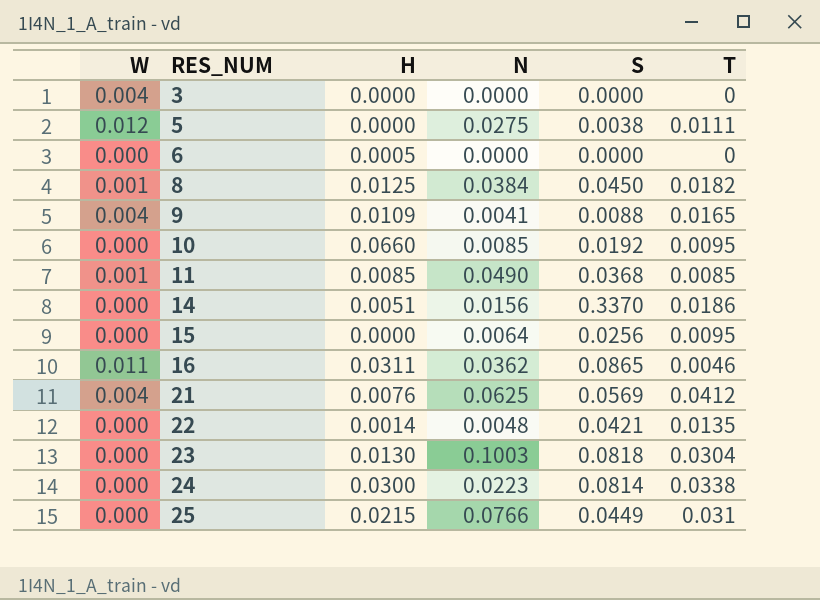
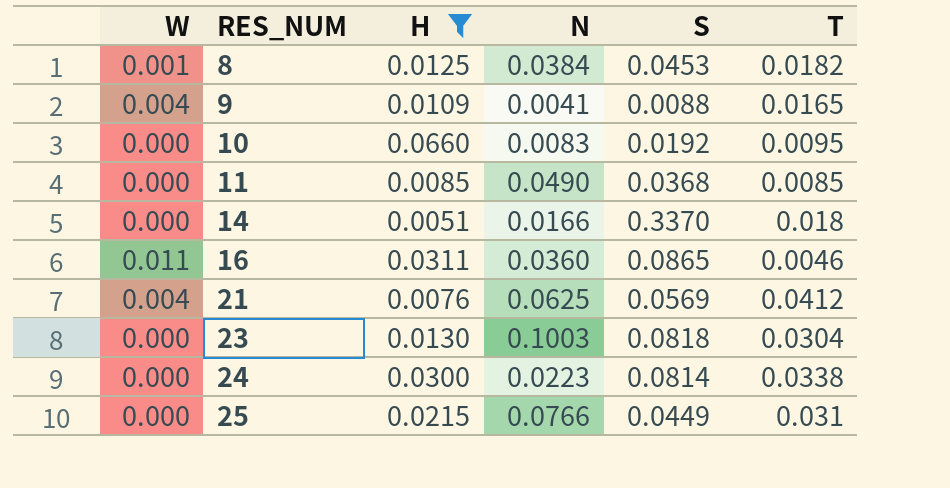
filter: none -> H >= 0.0051
8 | S: 0.0450 -> 0.0453
10 | N: 0.0085 -> 0.0083
11 | W: 0.001 -> 0.000
14 | N: 0.0156 -> 0.0166
14 | T: 0.0186 -> 0.018
16 | N: 0.0362 -> 0.0360

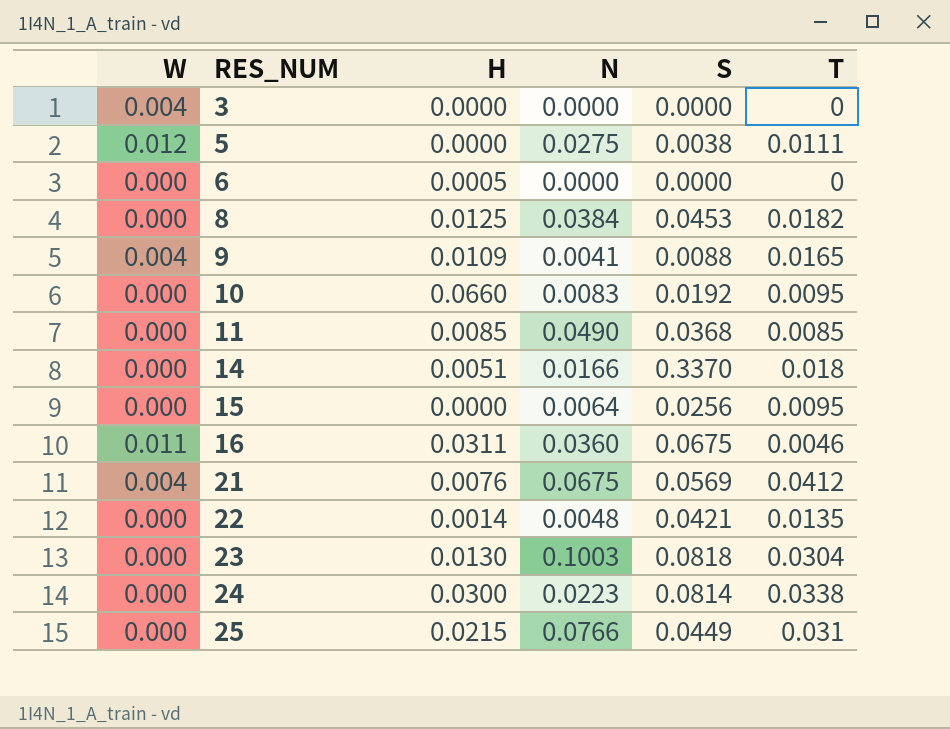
filter: H >= 0.0051 -> none
8 | W: 0.001 -> 0.000
16 | S: 0.0865 -> 0.0675
21 | N: 0.0625 -> 0.0675

